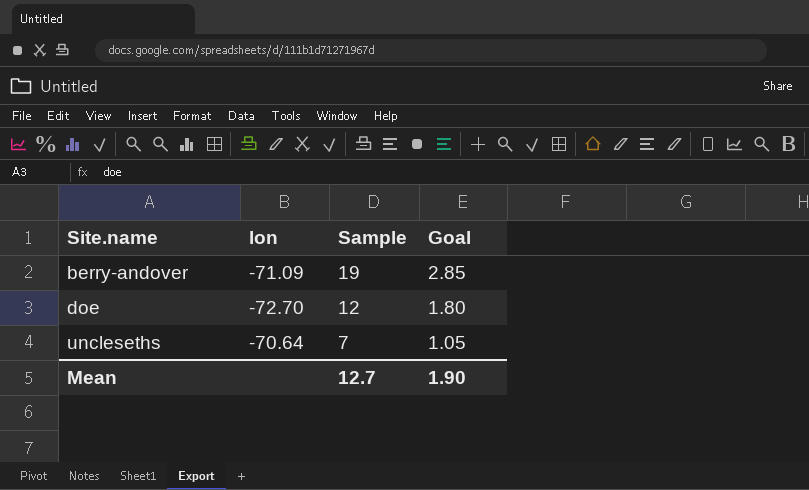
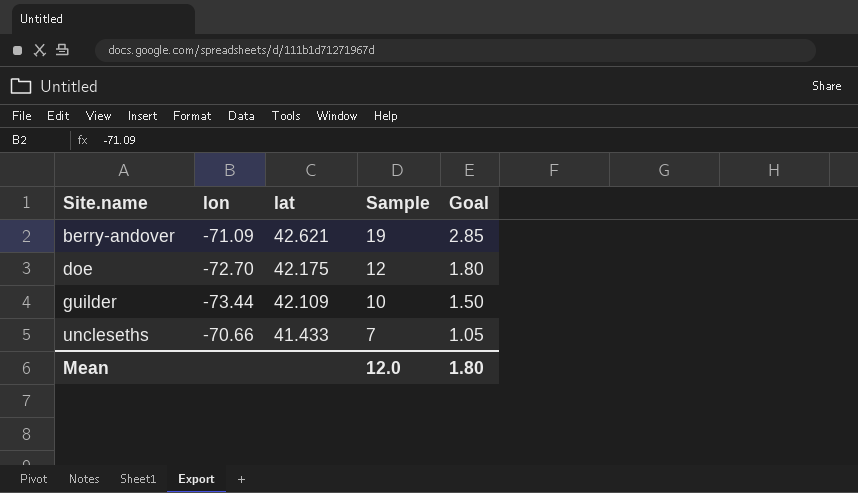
column lat | position: none -> 3
row guilder: none -> -73.44 | 42.109 | 10 | 1.50
uncleseths | lon: -70.64 -> -70.66
Mean | Sample: 12.7 -> 12.0
Mean | Goal: 1.90 -> 1.80

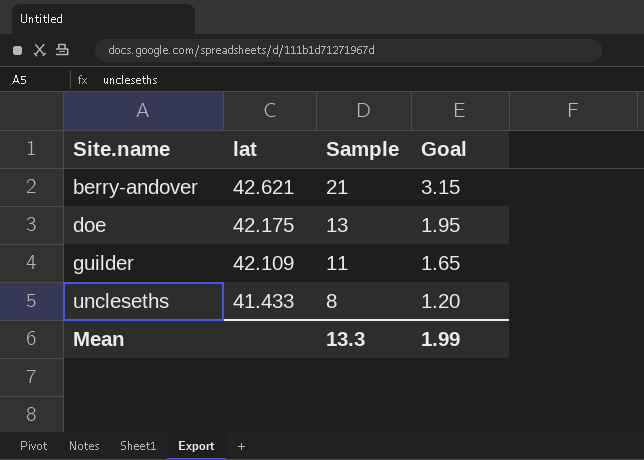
column lon | position: 2 -> none
berry-andover | Sample: 19 -> 21
berry-andover | Goal: 2.85 -> 3.15
doe | Sample: 12 -> 13
doe | Goal: 1.80 -> 1.95
guilder | Sample: 10 -> 11
guilder | Goal: 1.50 -> 1.65
uncleseths | Sample: 7 -> 8
uncleseths | Goal: 1.05 -> 1.20
Mean | Sample: 12.0 -> 13.3
Mean | Goal: 1.80 -> 1.99

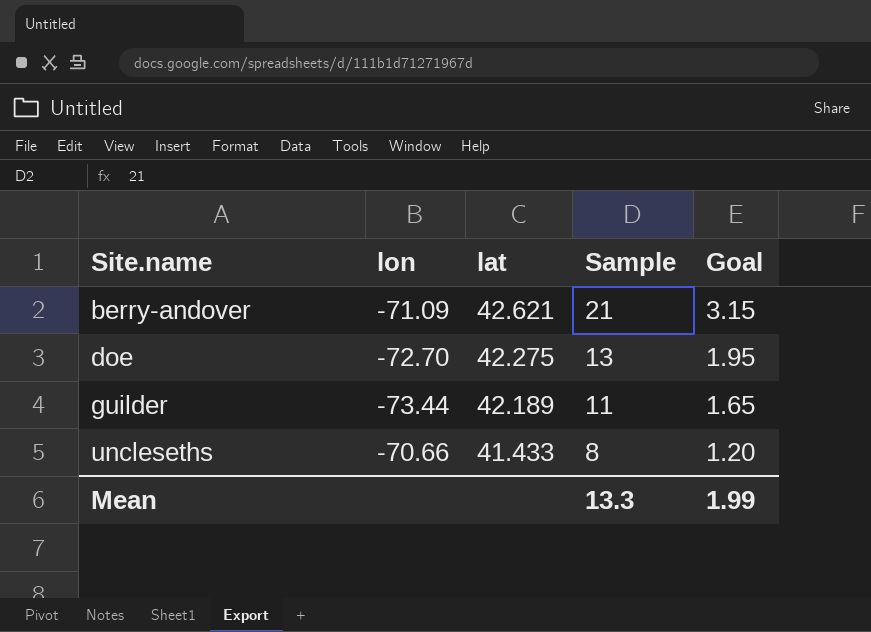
column lon | position: none -> 2
doe | lat: 42.175 -> 42.275
guilder | lat: 42.109 -> 42.189

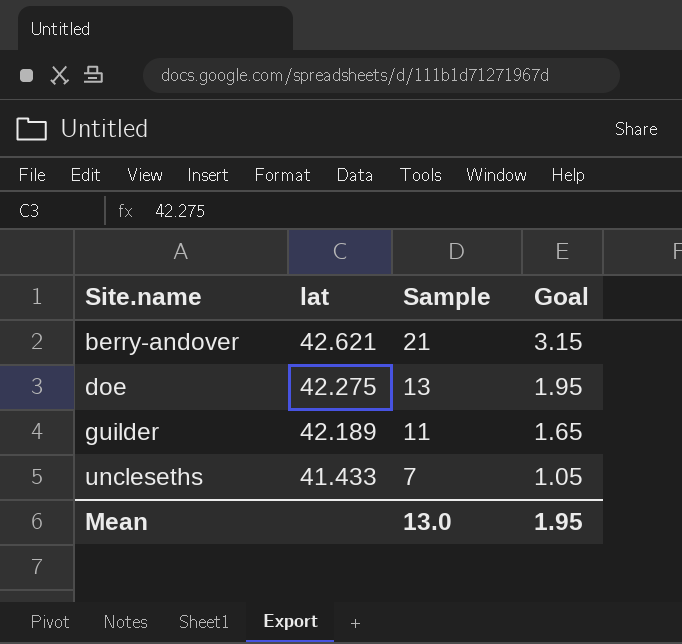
column lon | position: 2 -> none
uncleseths | Sample: 8 -> 7
uncleseths | Goal: 1.20 -> 1.05
Mean | Sample: 13.3 -> 13.0
Mean | Goal: 1.99 -> 1.95

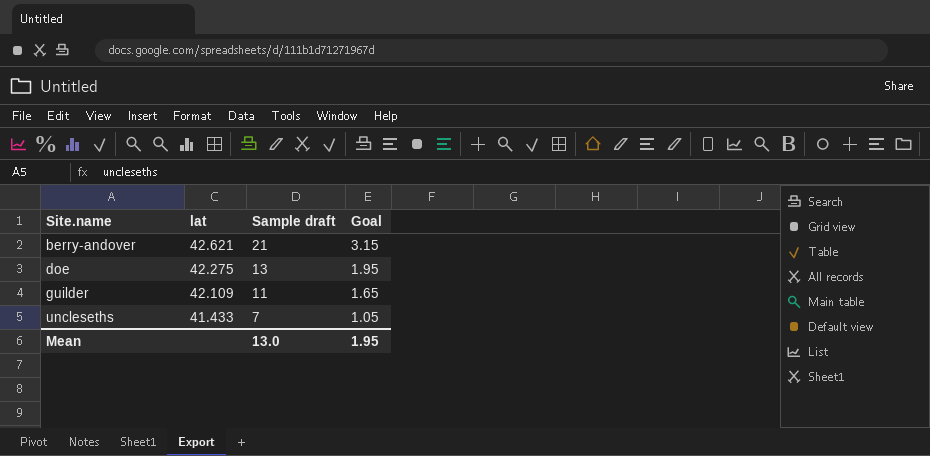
column name: Sample -> Sample draft
guilder | lat: 42.189 -> 42.109

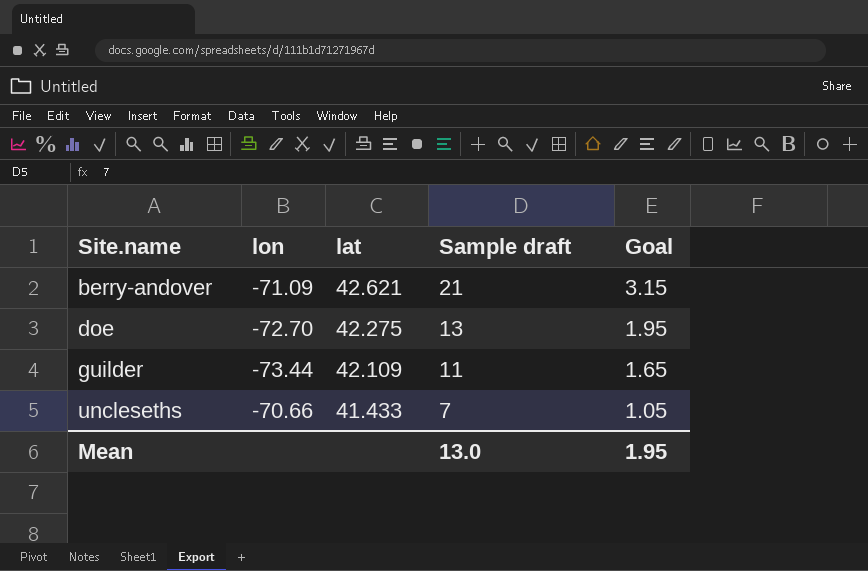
column lon | position: none -> 2

